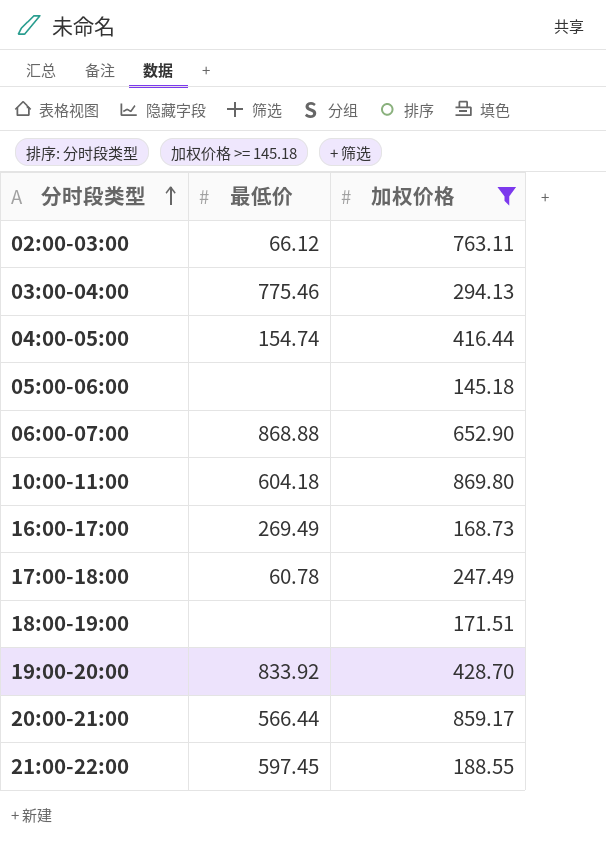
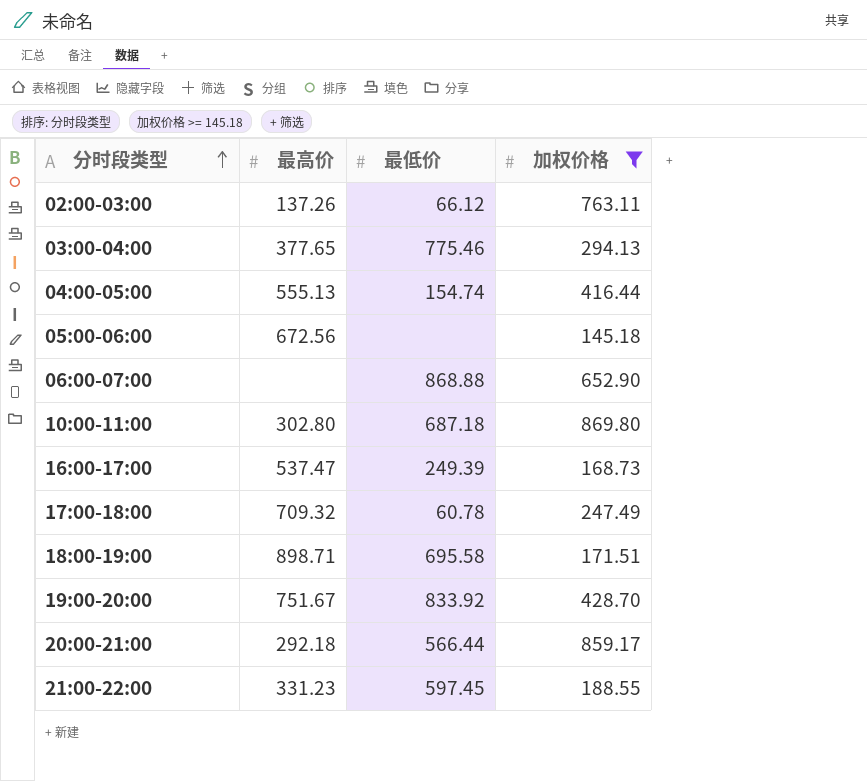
column 最高价 | position: none -> 2
10:00-11:00 | 最低价: 604.18 -> 687.18
16:00-17:00 | 最低价: 269.49 -> 249.39
18:00-19:00 | 最低价: none -> 695.58

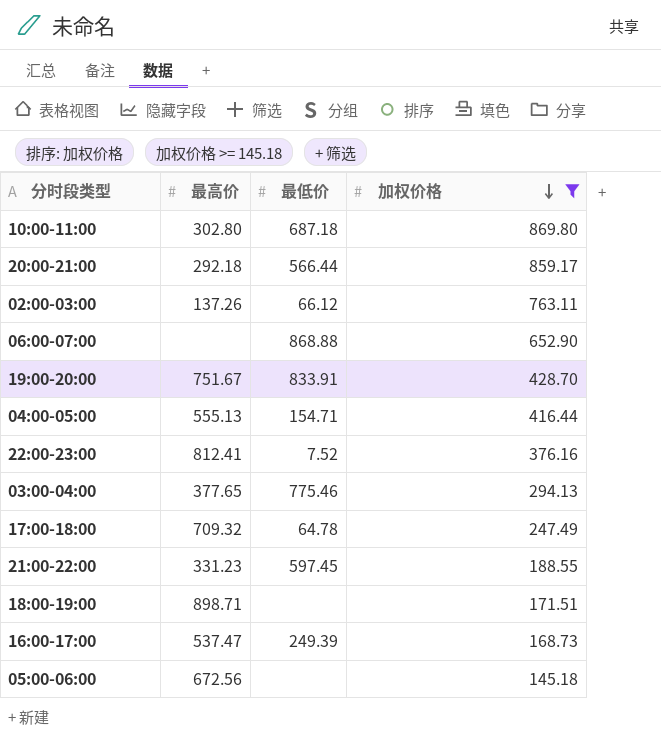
row order: 分时段类型 ascending -> 加权价格 descending
19:00-20:00 | 最低价: 833.92 -> 833.91
04:00-05:00 | 最低价: 154.74 -> 154.71
row 22:00-23:00: none -> 812.41 | 7.52 | 376.16
17:00-18:00 | 最低价: 60.78 -> 64.78
18:00-19:00 | 最低价: 695.58 -> none

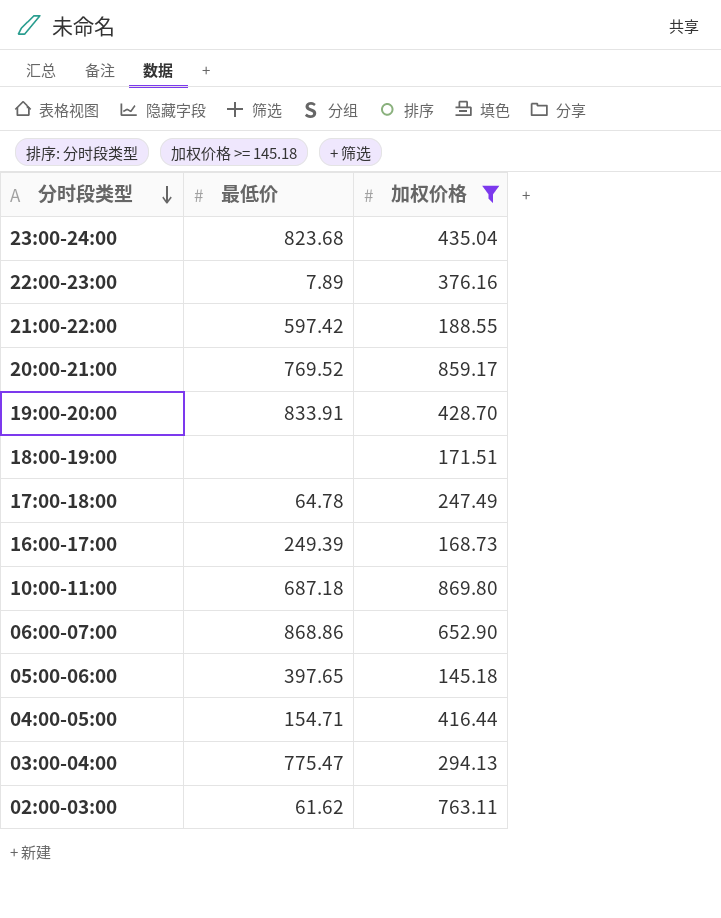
row order: 加权价格 descending -> 分时段类型 descending
column 最高价 | position: 2 -> none
row 23:00-24:00: none -> 823.68 | 435.04
22:00-23:00 | 最低价: 7.52 -> 7.89
21:00-22:00 | 最低价: 597.45 -> 597.42
20:00-21:00 | 最低价: 566.44 -> 769.52
06:00-07:00 | 最低价: 868.88 -> 868.86
05:00-06:00 | 最低价: none -> 397.65
03:00-04:00 | 最低价: 775.46 -> 775.47
02:00-03:00 | 最低价: 66.12 -> 61.62

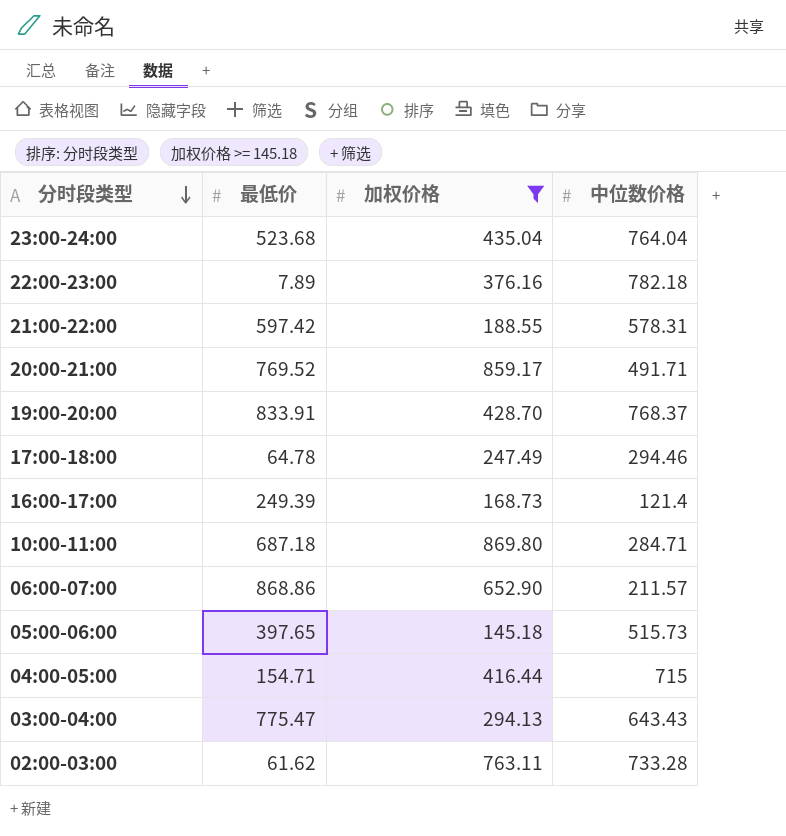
column 中位数价格 | position: none -> 4
row 18:00-19:00: none | 171.51 -> none
23:00-24:00 | 最低价: 823.68 -> 523.68

